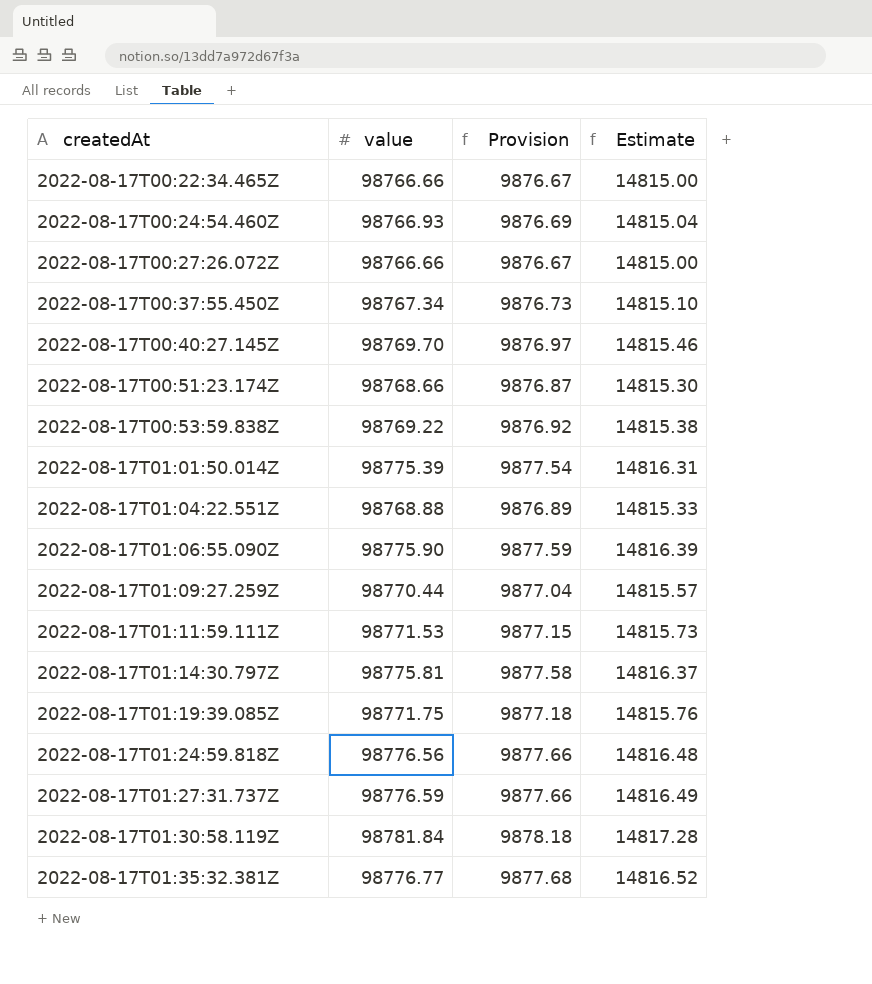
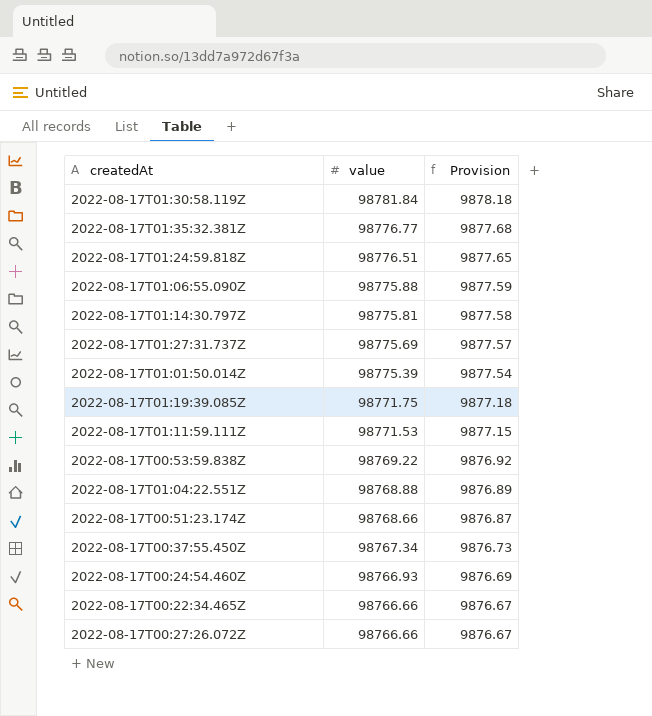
row order: createdAt ascending -> value descending
column Estimate | formula: [value] * 0.15 -> none
row 2022-08-17T00:40:27.145Z: 98769.70 | 9876.97 | 14815.46 -> none
row 2022-08-17T01:09:27.259Z: 98770.44 | 9877.04 | 14815.57 -> none
2022-08-17T01:24:59.818Z | value: 98776.56 -> 98776.51
2022-08-17T01:24:59.818Z | Provision: 9877.66 -> 9877.65
2022-08-17T01:06:55.090Z | value: 98775.90 -> 98775.88
2022-08-17T01:27:31.737Z | value: 98776.59 -> 98775.69
2022-08-17T01:27:31.737Z | Provision: 9877.66 -> 9877.57

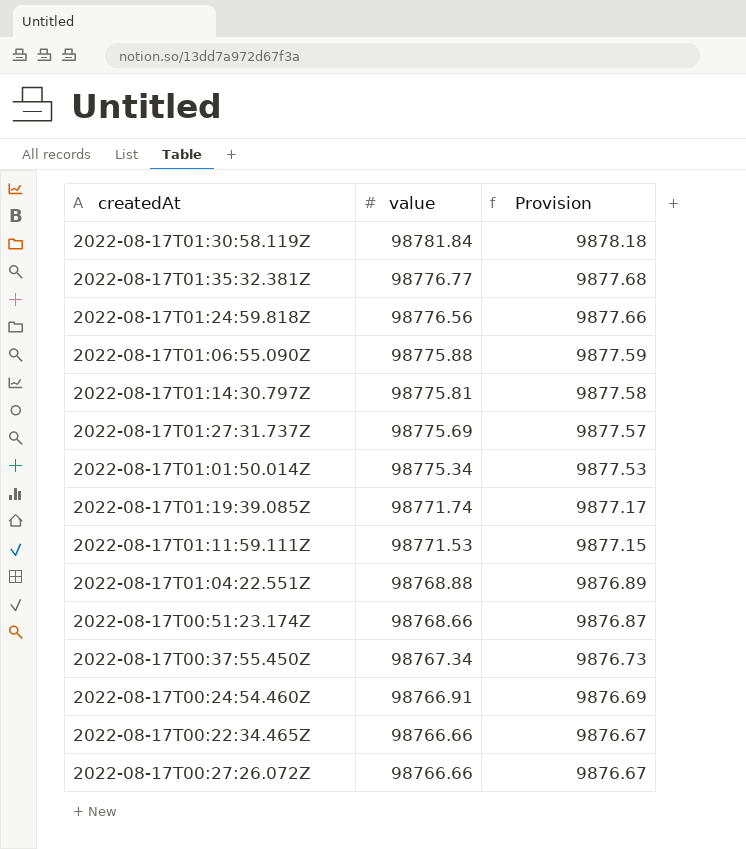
row 2022-08-17T00:53:59.838Z: 98769.22 | 9876.92 -> none
2022-08-17T01:24:59.818Z | value: 98776.51 -> 98776.56
2022-08-17T01:24:59.818Z | Provision: 9877.65 -> 9877.66
2022-08-17T01:01:50.014Z | value: 98775.39 -> 98775.34
2022-08-17T01:01:50.014Z | Provision: 9877.54 -> 9877.53
2022-08-17T01:19:39.085Z | value: 98771.75 -> 98771.74
2022-08-17T01:19:39.085Z | Provision: 9877.18 -> 9877.17
2022-08-17T00:24:54.460Z | value: 98766.93 -> 98766.91

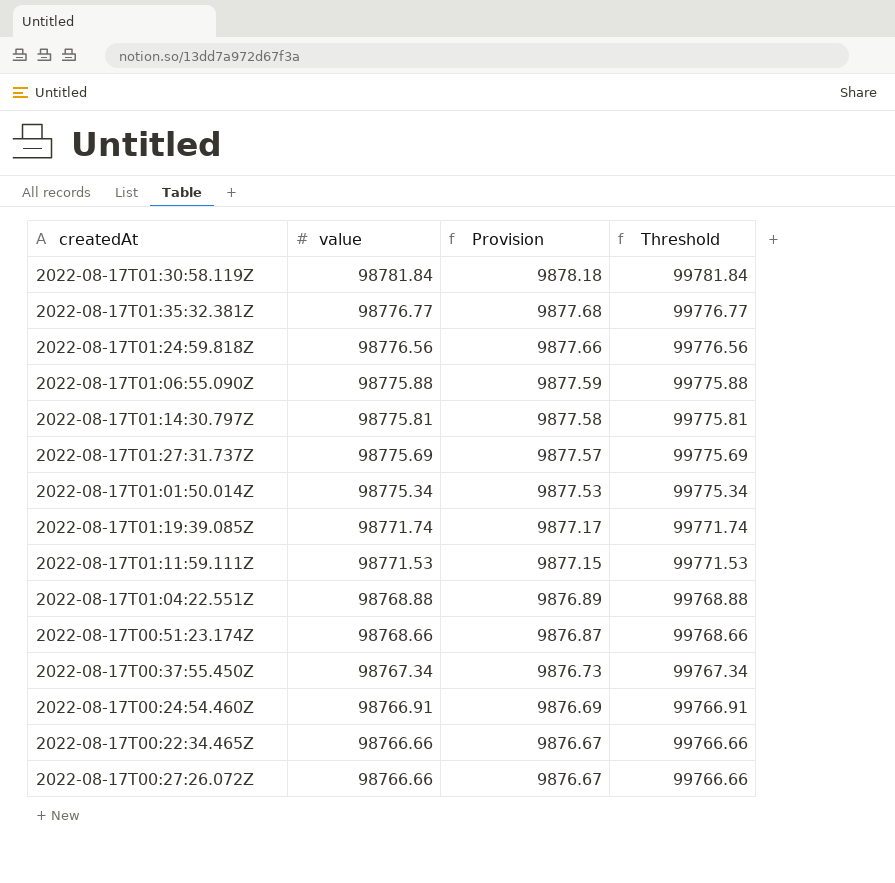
column Threshold | formula: none -> [value] + 1000

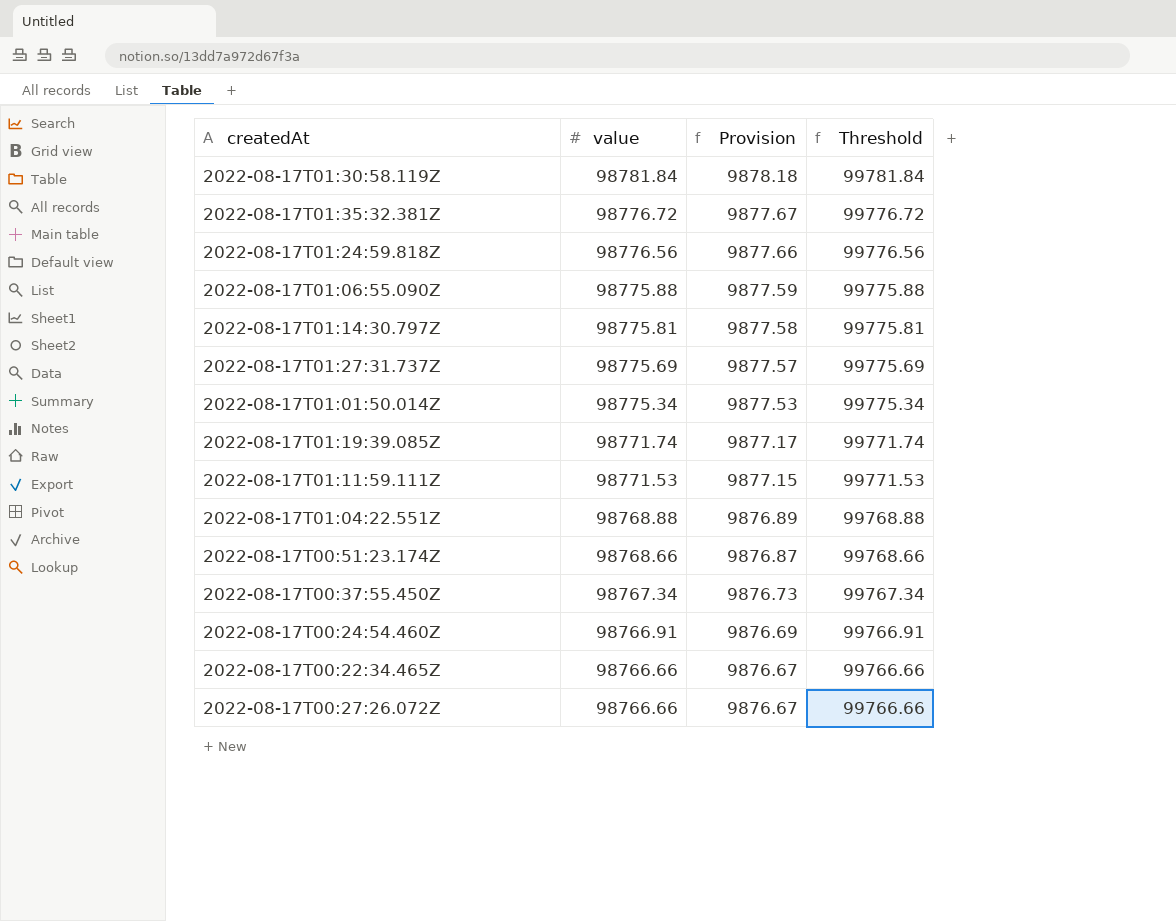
2022-08-17T01:35:32.381Z | value: 98776.77 -> 98776.72
2022-08-17T01:35:32.381Z | Provision: 9877.68 -> 9877.67
2022-08-17T01:35:32.381Z | Threshold: 99776.77 -> 99776.72

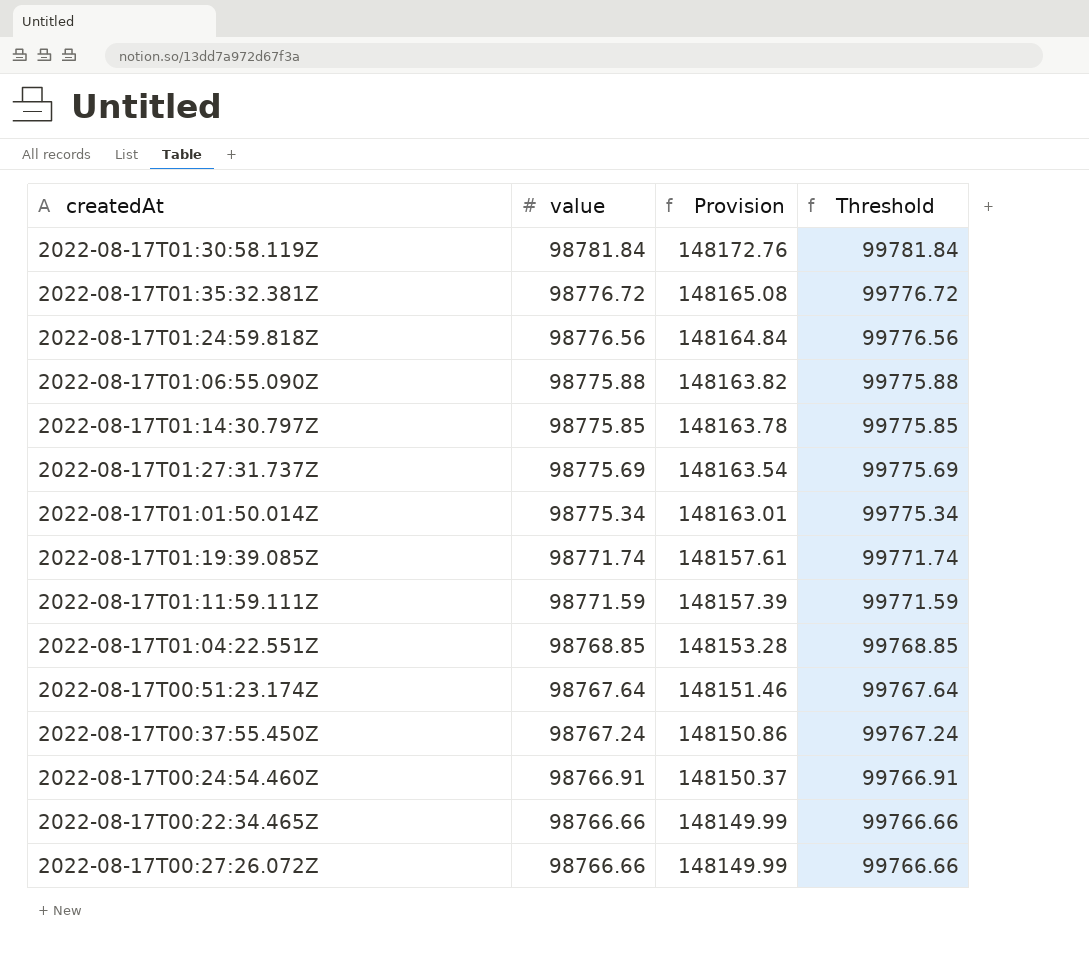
column Provision | formula: [value] * 0.1 -> [value] * 1.5
2022-08-17T01:14:30.797Z | value: 98775.81 -> 98775.85
2022-08-17T01:14:30.797Z | Threshold: 99775.81 -> 99775.85
2022-08-17T01:11:59.111Z | value: 98771.53 -> 98771.59
2022-08-17T01:11:59.111Z | Threshold: 99771.53 -> 99771.59
2022-08-17T01:04:22.551Z | value: 98768.88 -> 98768.85
2022-08-17T01:04:22.551Z | Threshold: 99768.88 -> 99768.85
2022-08-17T00:51:23.174Z | value: 98768.66 -> 98767.64
2022-08-17T00:51:23.174Z | Threshold: 99768.66 -> 99767.64
2022-08-17T00:37:55.450Z | value: 98767.34 -> 98767.24
2022-08-17T00:37:55.450Z | Threshold: 99767.34 -> 99767.24

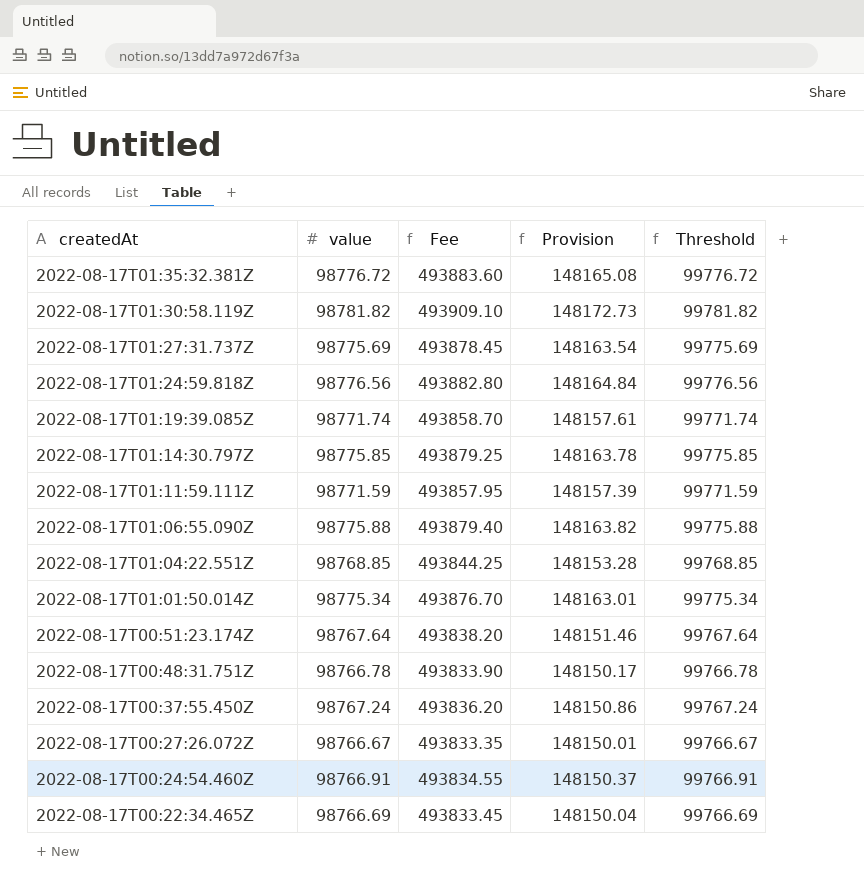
row order: value descending -> createdAt descending
column Fee | formula: none -> [value] * 5
2022-08-17T01:30:58.119Z | value: 98781.84 -> 98781.82
2022-08-17T01:30:58.119Z | Provision: 148172.76 -> 148172.73
2022-08-17T01:30:58.119Z | Threshold: 99781.84 -> 99781.82
row 2022-08-17T00:48:31.751Z: none -> 98766.78 | 493833.90 | 148150.17 | 99766.78
2022-08-17T00:27:26.072Z | value: 98766.66 -> 98766.67
2022-08-17T00:27:26.072Z | Provision: 148149.99 -> 148150.01
2022-08-17T00:27:26.072Z | Threshold: 99766.66 -> 99766.67
2022-08-17T00:22:34.465Z | value: 98766.66 -> 98766.69
2022-08-17T00:22:34.465Z | Provision: 148149.99 -> 148150.04
2022-08-17T00:22:34.465Z | Threshold: 99766.66 -> 99766.69

